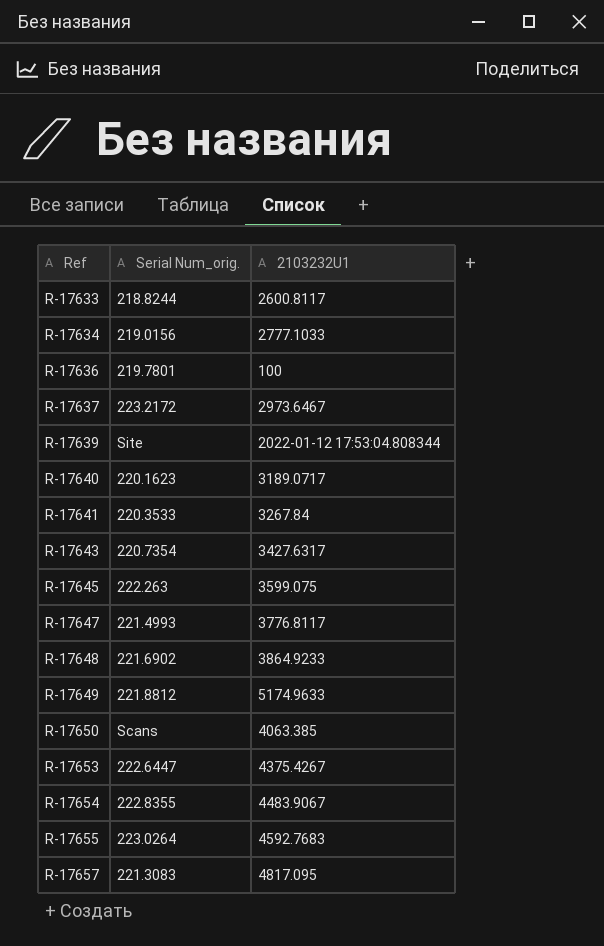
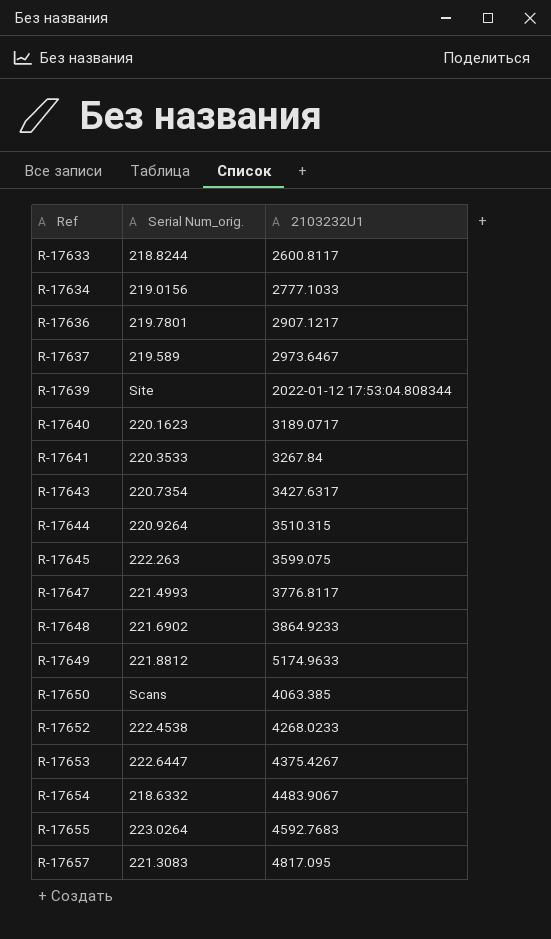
R-17636 | 2103232U1: 100 -> 2907.1217
R-17637 | Serial Num_orig.: 223.2172 -> 219.589
row R-17644: none -> 220.9264 | 3510.315
row R-17652: none -> 222.4538 | 4268.0233
R-17654 | Serial Num_orig.: 222.8355 -> 218.6332

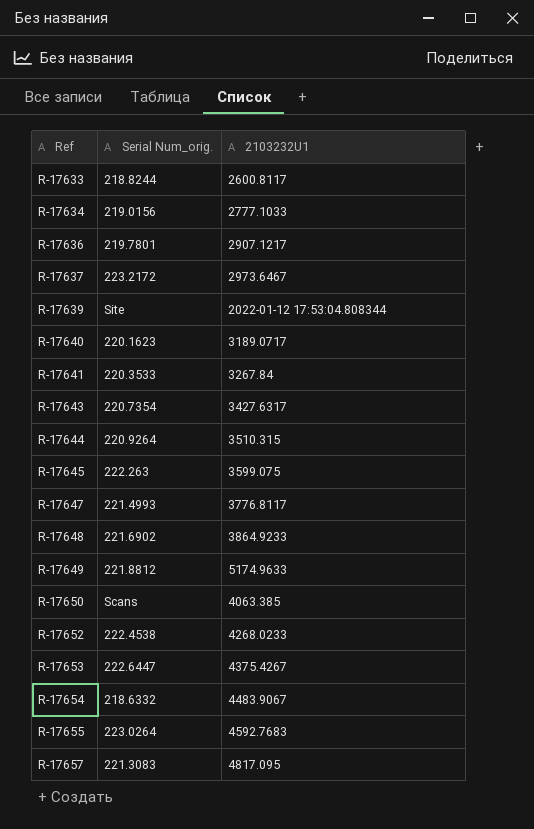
R-17637 | Serial Num_orig.: 219.589 -> 223.2172

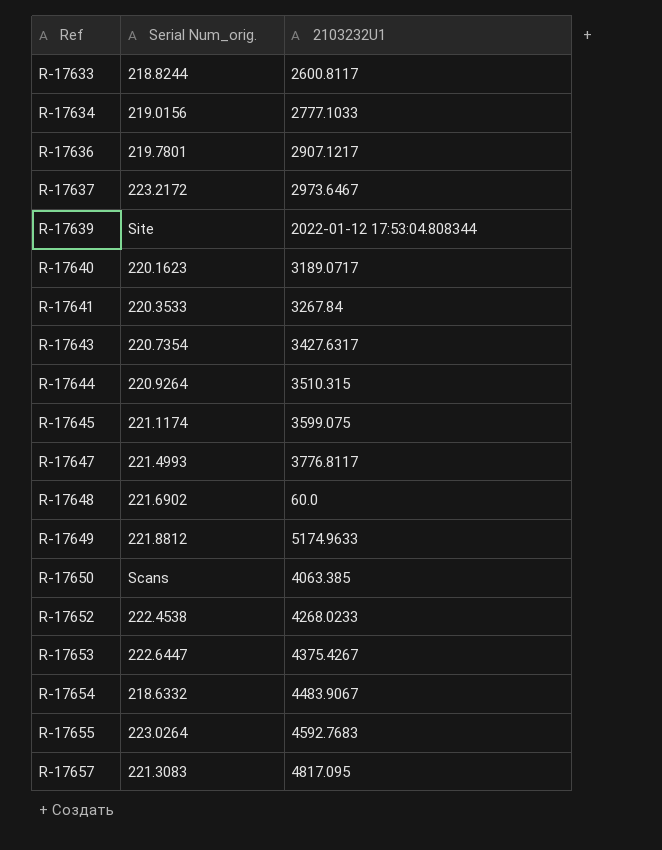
R-17645 | Serial Num_orig.: 222.263 -> 221.1174
R-17648 | 2103232U1: 3864.9233 -> 60.0

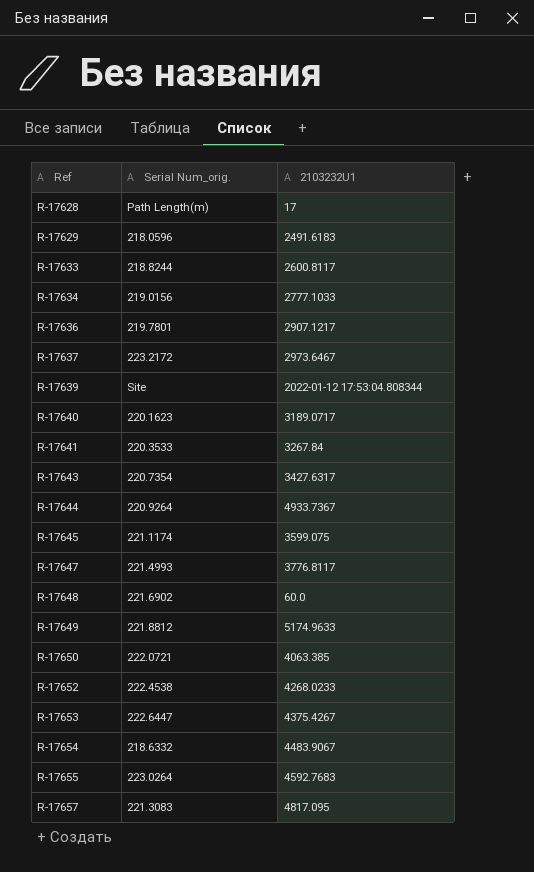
row R-17628: none -> Path Length(m) | 17
row R-17629: none -> 218.0596 | 2491.6183
R-17644 | 2103232U1: 3510.315 -> 4933.7367
R-17650 | Serial Num_orig.: Scans -> 222.0721

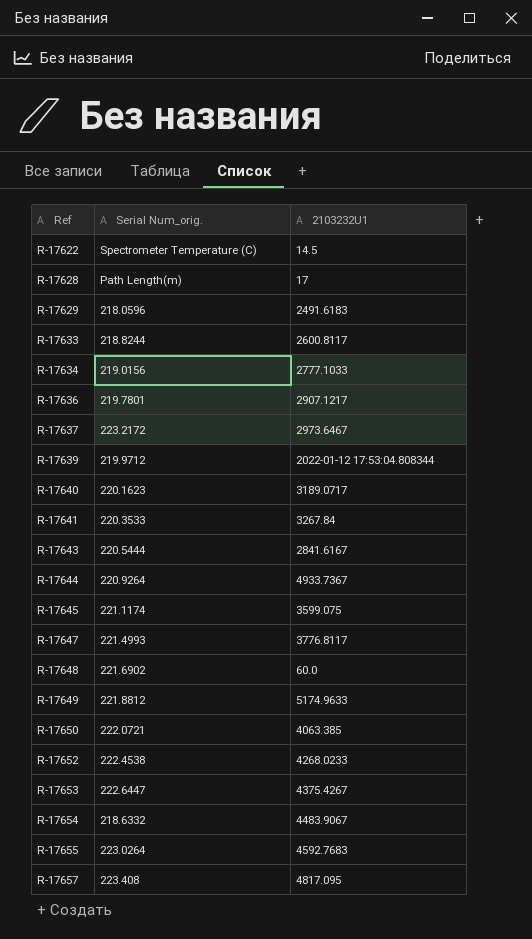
row R-17622: none -> Spectrometer Temperature (C) | 14.5
R-17639 | Serial Num_orig.: Site -> 219.9712
R-17643 | Serial Num_orig.: 220.7354 -> 220.5444
R-17643 | 2103232U1: 3427.6317 -> 2841.6167
R-17657 | Serial Num_orig.: 221.3083 -> 223.408

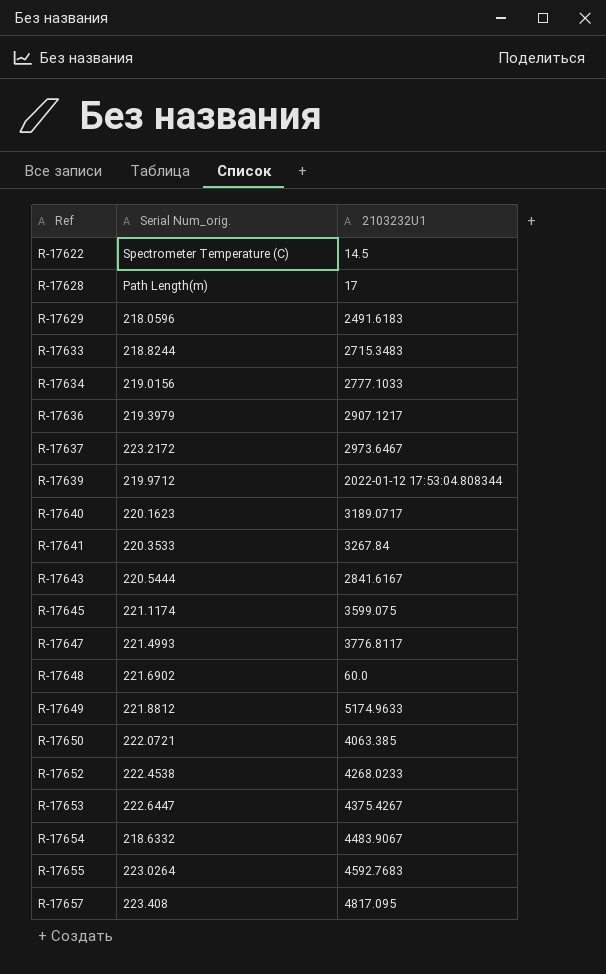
row R-17644: 220.9264 | 4933.7367 -> none
R-17633 | 2103232U1: 2600.8117 -> 2715.3483
R-17636 | Serial Num_orig.: 219.7801 -> 219.3979

